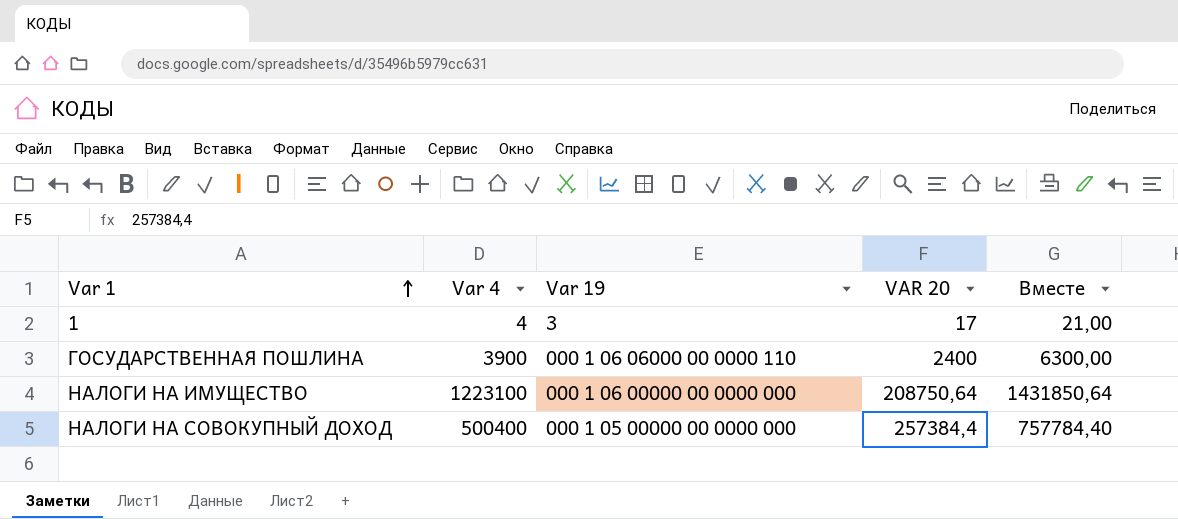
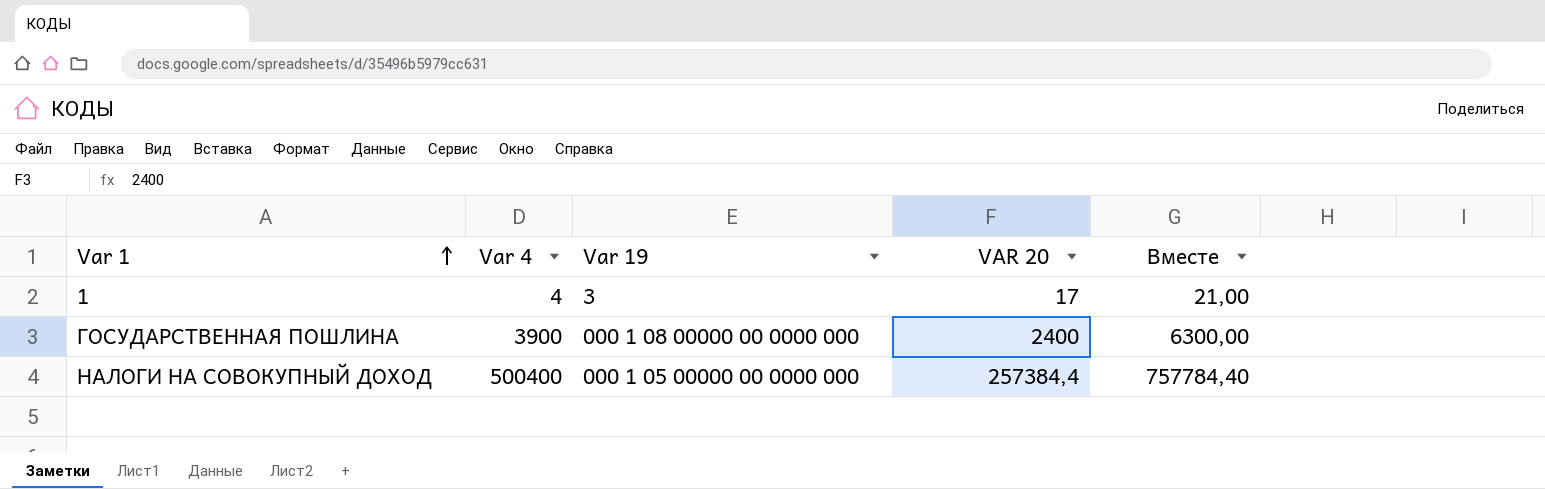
row НАЛОГИ НА ИМУЩЕСТВО: 1223100 | 000 1 06 00000 00 0000 000 | 208750,64 | 1431850,64 -> none
ГОСУДАРСТВЕННАЯ ПОШЛИНА | Var 19: 000 1 06 06000 00 0000 110 -> 000 1 08 00000 00 0000 000

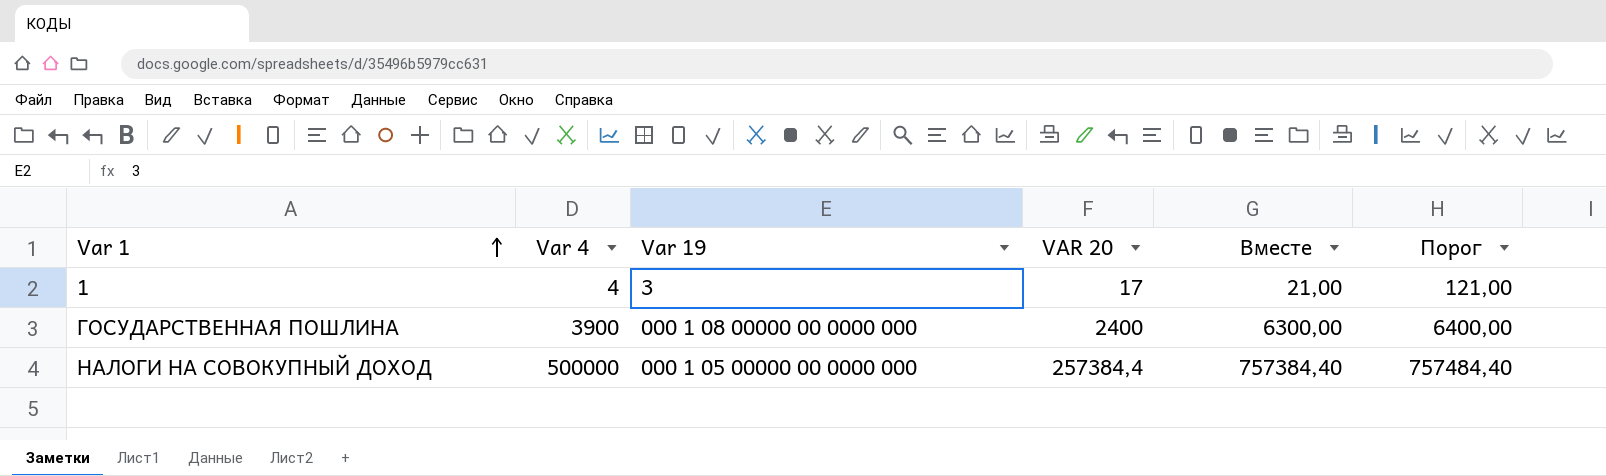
column Порог | formula: none -> [Вместе] + 100
НАЛОГИ НА СОВОКУПНЫЙ ДОХОД | Var 4: 500400 -> 500000
НАЛОГИ НА СОВОКУПНЫЙ ДОХОД | Вместе: 757784,40 -> 757384,40

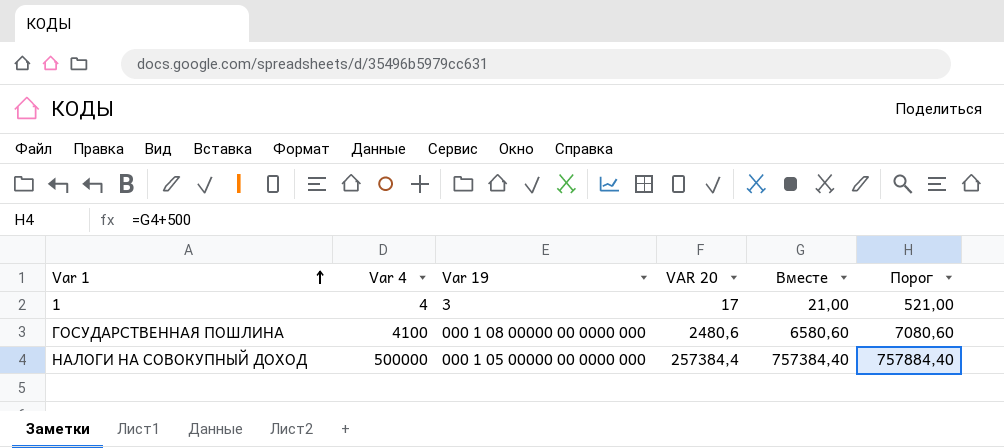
column Порог | formula: [Вместе] + 100 -> [Вместе] + 500
ГОСУДАРСТВЕННАЯ ПОШЛИНА | Var 4: 3900 -> 4100
ГОСУДАРСТВЕННАЯ ПОШЛИНА | VAR 20: 2400 -> 2480,6
ГОСУДАРСТВЕННАЯ ПОШЛИНА | Вместе: 6300,00 -> 6580,60

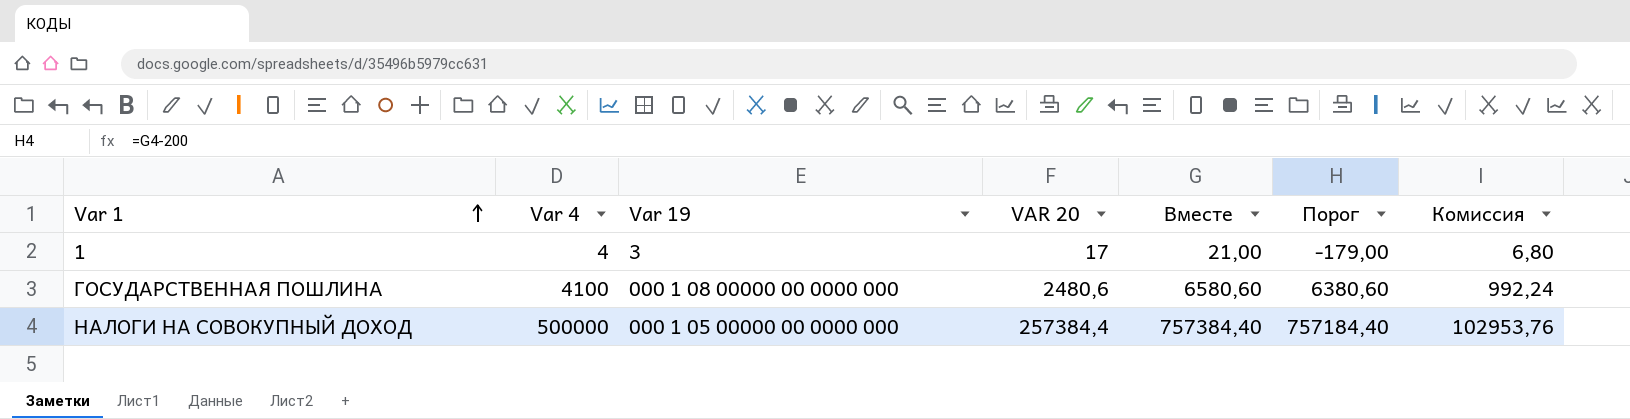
column Порог | formula: [Вместе] + 500 -> [Вместе] - 200
column Комиссия | formula: none -> [VAR 20] * 0,4

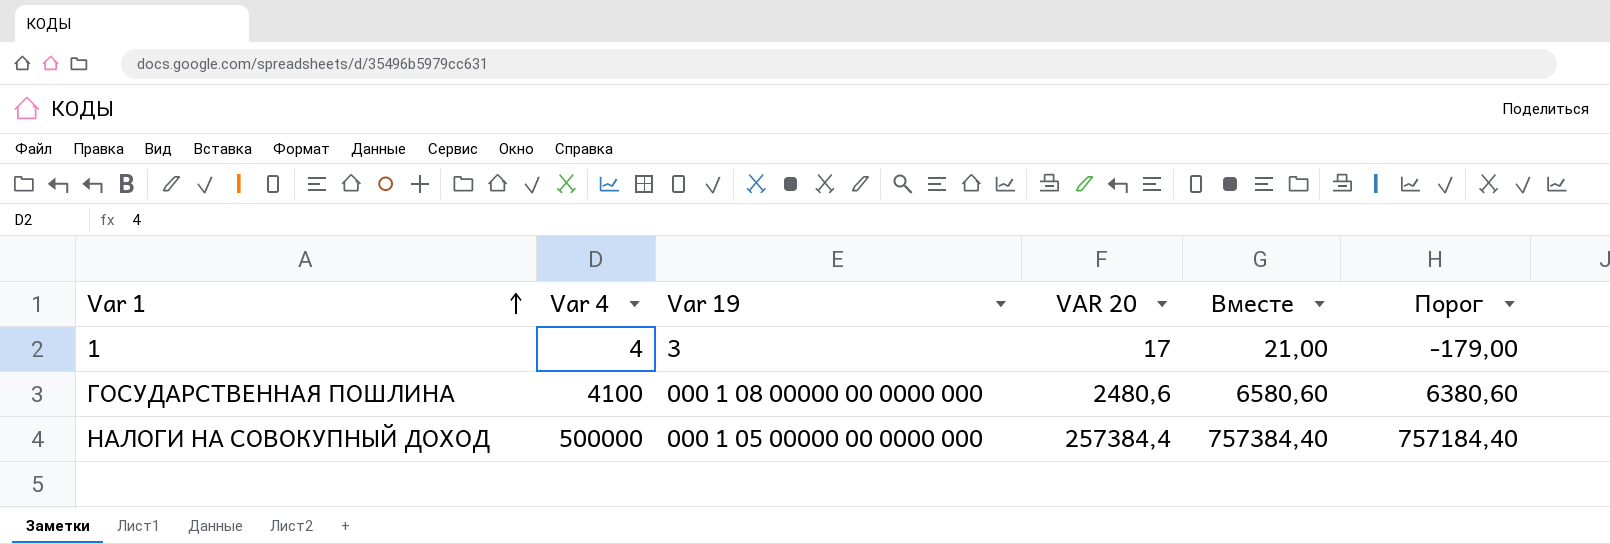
column Комиссия | formula: [VAR 20] * 0,4 -> none

